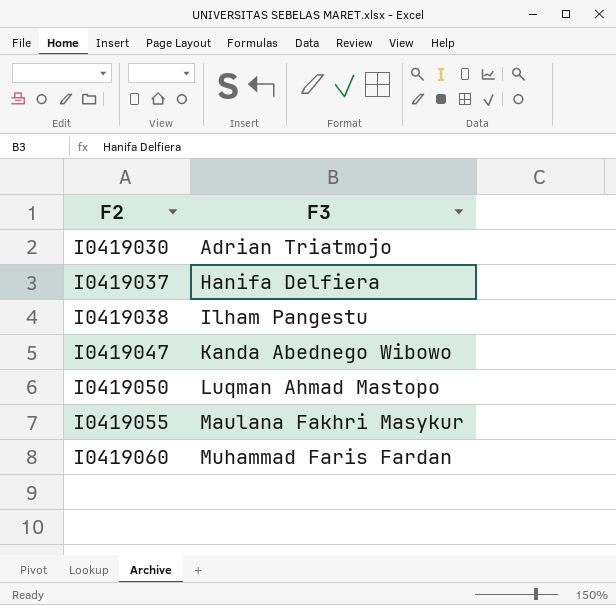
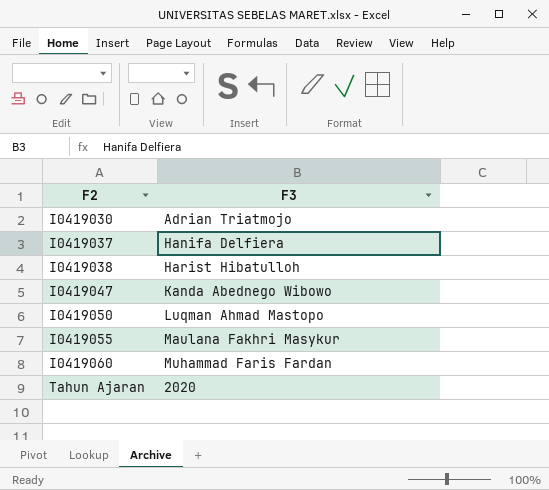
I0419038 | F3: Ilham Pangestu -> Harist Hibatulloh
row Tahun Ajaran: none -> 2020

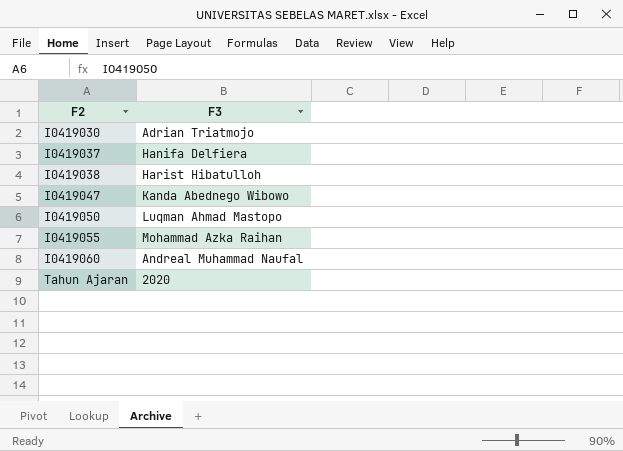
I0419055 | F3: Maulana Fakhri Masykur -> Mohammad Azka Raihan
I0419060 | F3: Muhammad Faris Fardan -> Andreal Muhammad Naufal

